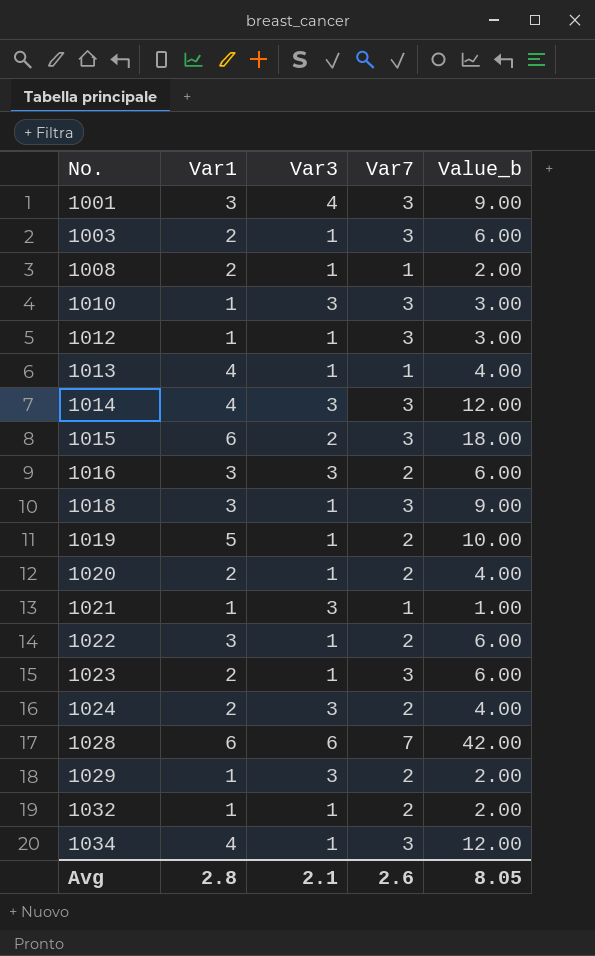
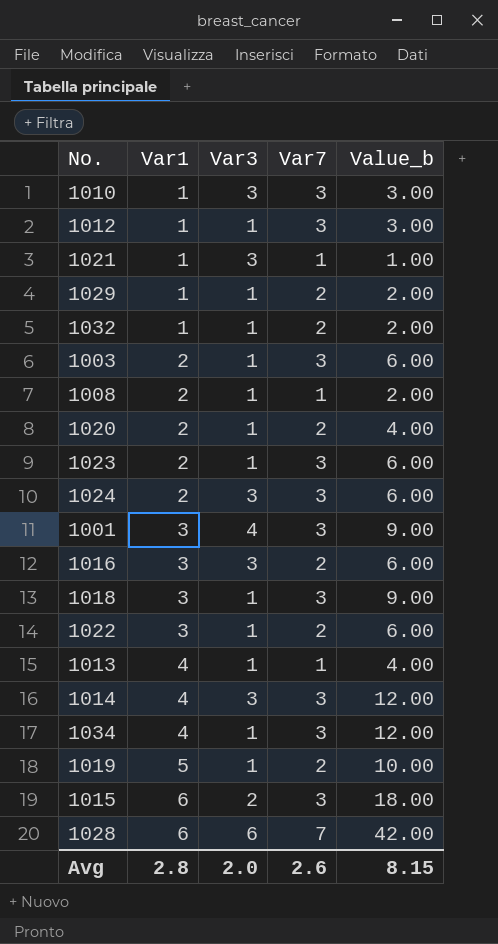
row order: No. ascending -> Var1 ascending
1029 | Var3: 3 -> 1
1024 | Var7: 2 -> 3
1024 | Value_b: 4.00 -> 6.00
Avg | Var3: 2.1 -> 2.0
Avg | Value_b: 8.05 -> 8.15

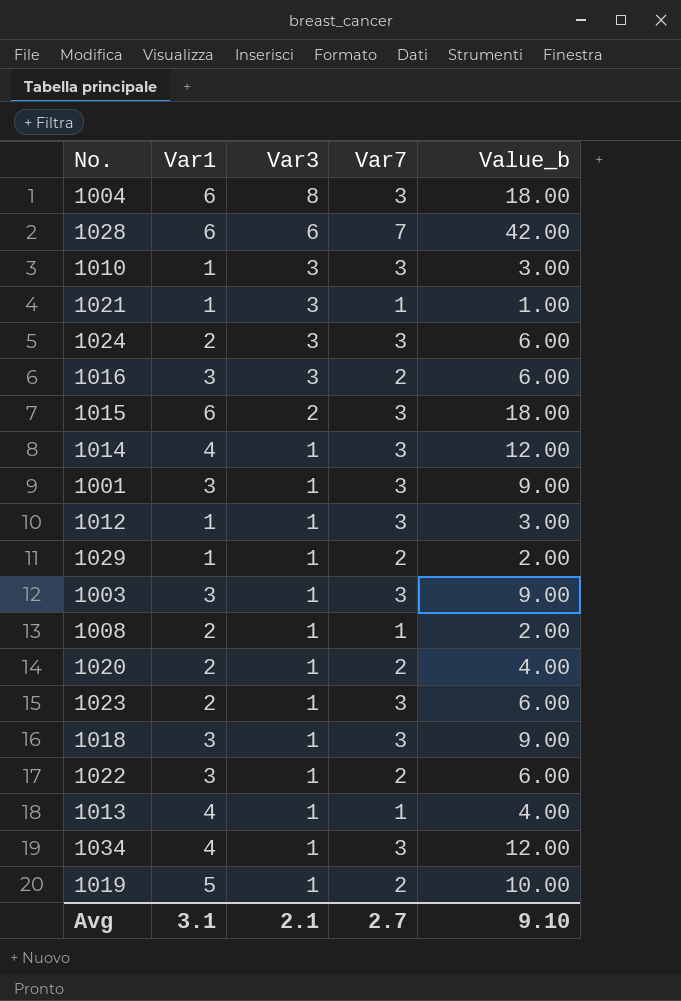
row order: Var1 ascending -> Var3 descending
row 1032: 1 | 1 | 2 | 2.00 -> none
row 1004: none -> 6 | 8 | 3 | 18.00
1014 | Var3: 3 -> 1
1001 | Var3: 4 -> 1
1003 | Var1: 2 -> 3
1003 | Value_b: 6.00 -> 9.00
Avg | Var1: 2.8 -> 3.1
Avg | Var3: 2.0 -> 2.1
Avg | Var7: 2.6 -> 2.7
Avg | Value_b: 8.15 -> 9.10

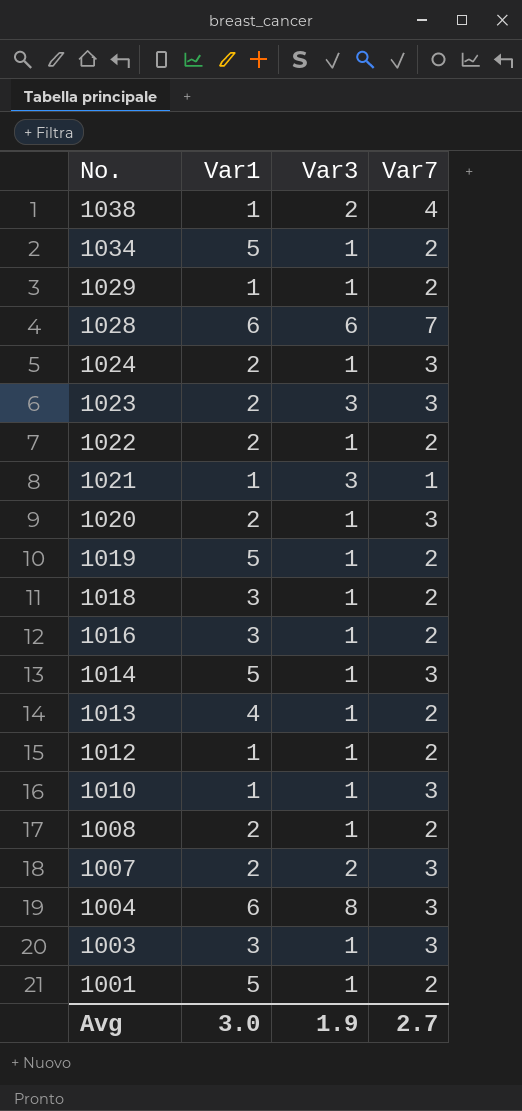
row order: Var3 descending -> No. descending
column Value_b | formula: [Var1] * [Var7] -> none
row 1015: 6 | 2 | 3 | 18.00 -> none
row 1038: none -> 1 | 2 | 4
1034 | Var1: 4 -> 5
1034 | Var7: 3 -> 2
1024 | Var3: 3 -> 1
1023 | Var3: 1 -> 3
1022 | Var1: 3 -> 2
1020 | Var7: 2 -> 3
1018 | Var7: 3 -> 2
1016 | Var3: 3 -> 1
1014 | Var1: 4 -> 5
1013 | Var7: 1 -> 2
1012 | Var7: 3 -> 2
1010 | Var3: 3 -> 1
1008 | Var7: 1 -> 2
row 1007: none -> 2 | 2 | 3
1001 | Var1: 3 -> 5
1001 | Var7: 3 -> 2
Avg | Var1: 3.1 -> 3.0
Avg | Var3: 2.1 -> 1.9

